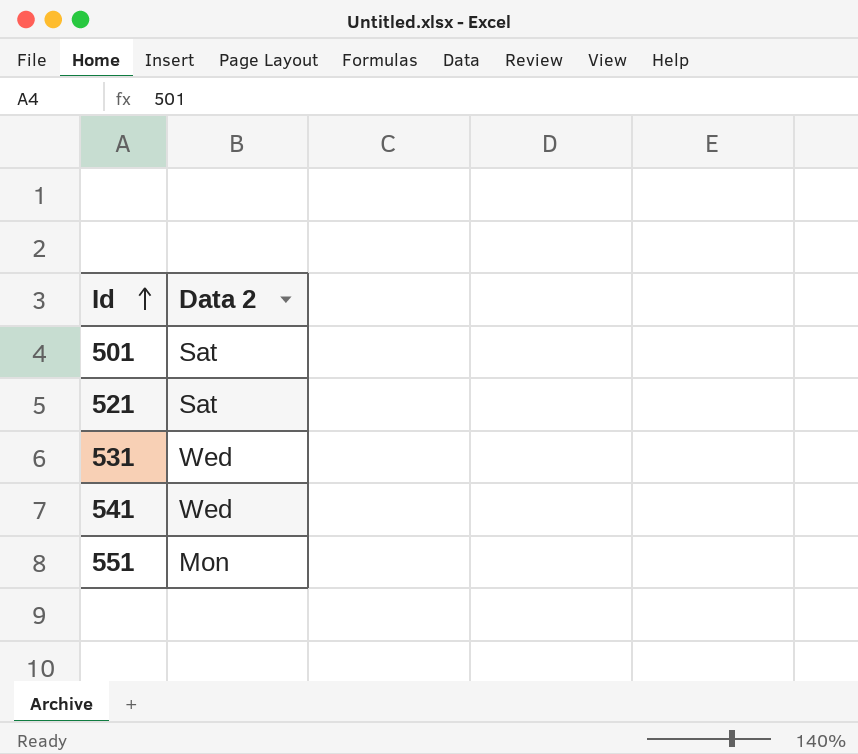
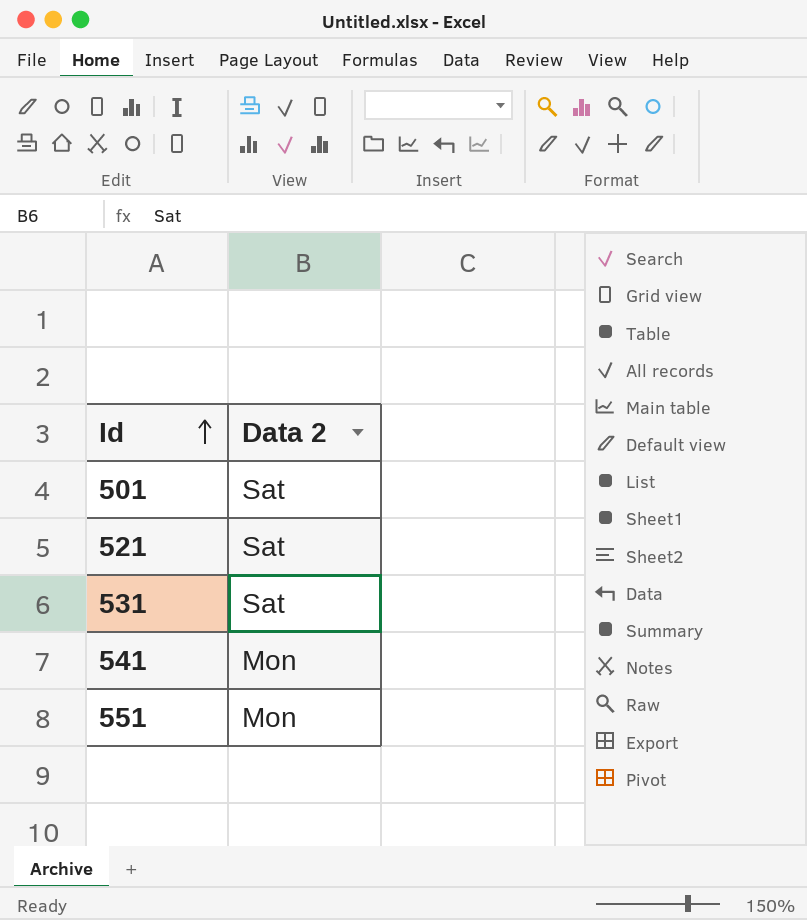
531 | Data 2: Wed -> Sat
541 | Data 2: Wed -> Mon

